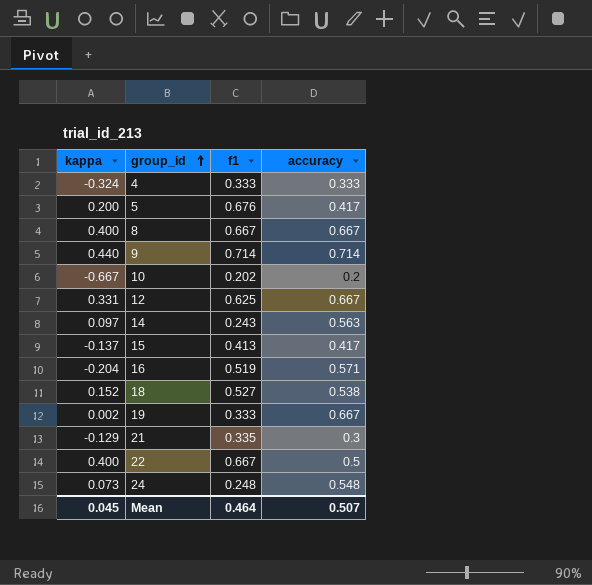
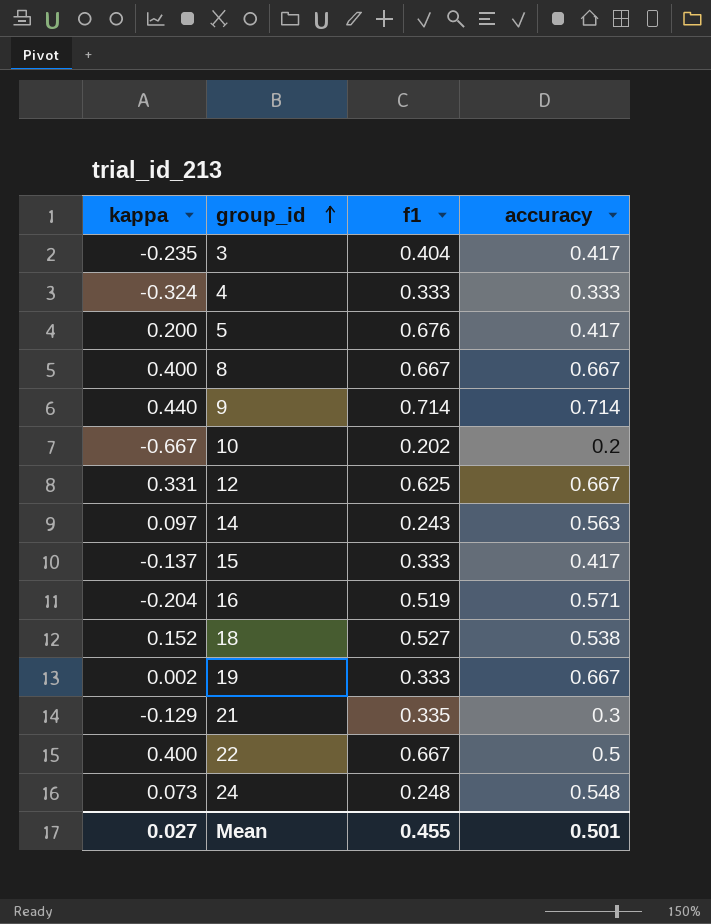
row 3: none -> -0.235 | 0.404 | 0.417
15 | f1: 0.413 -> 0.333
Mean | kappa: 0.045 -> 0.027
Mean | f1: 0.464 -> 0.455
Mean | accuracy: 0.507 -> 0.501

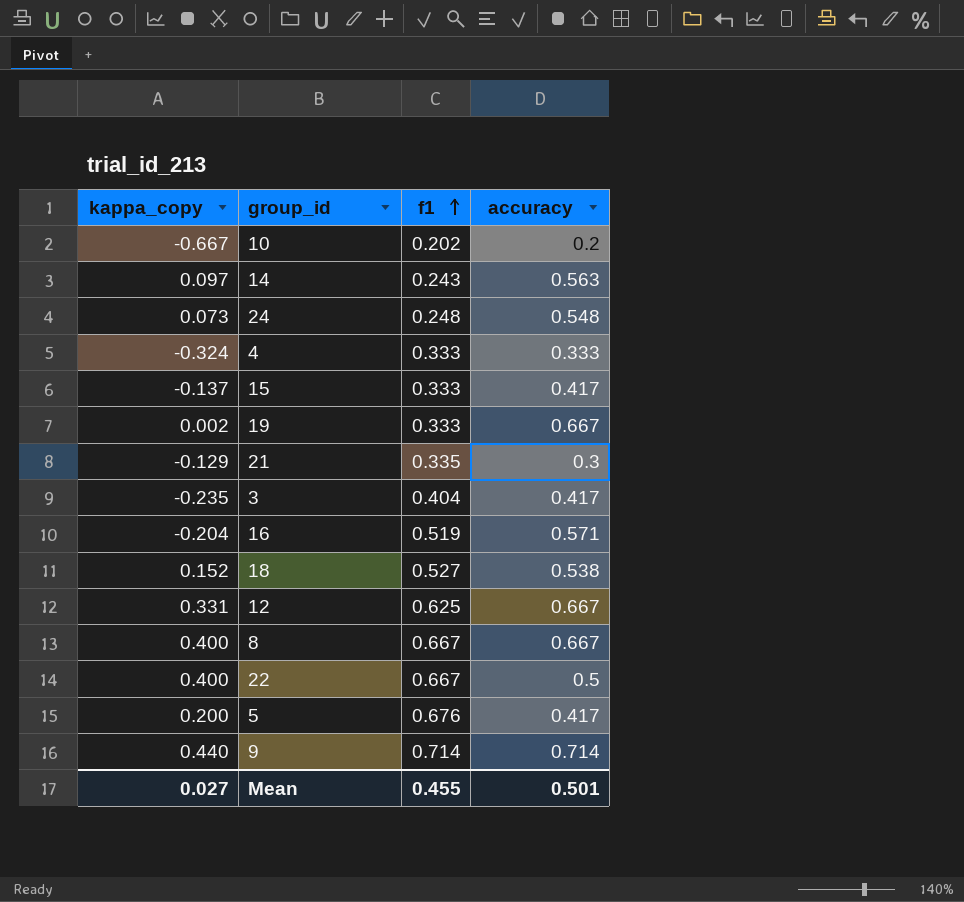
row order: group_id ascending -> f1 ascending
column name: kappa -> kappa_copy

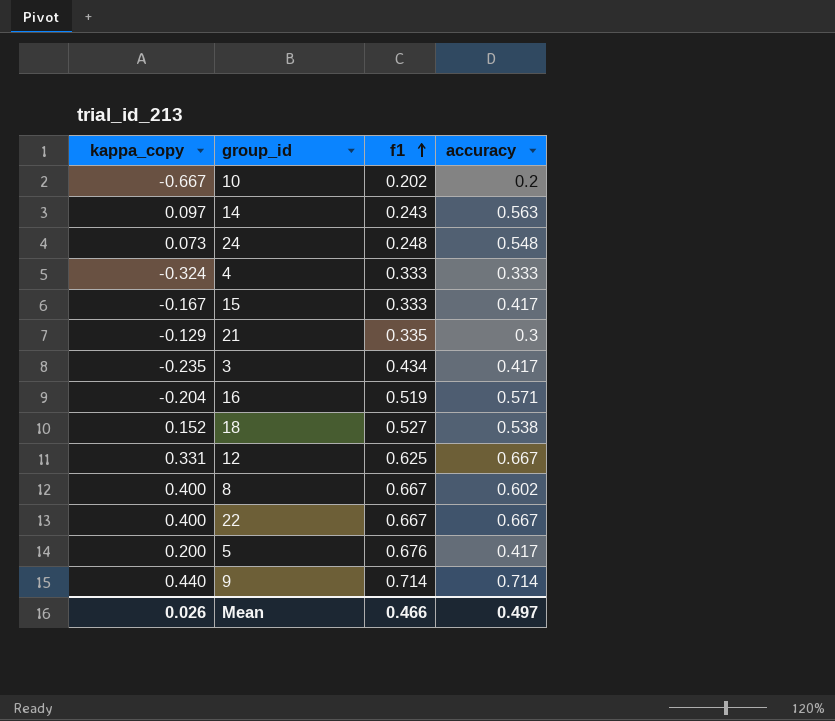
row 19: 0.002 | 0.333 | 0.667 -> none
15 | kappa_copy: -0.137 -> -0.167
3 | f1: 0.404 -> 0.434
8 | accuracy: 0.667 -> 0.602
22 | accuracy: 0.5 -> 0.667
Mean | kappa_copy: 0.027 -> 0.026
Mean | f1: 0.455 -> 0.466
Mean | accuracy: 0.501 -> 0.497

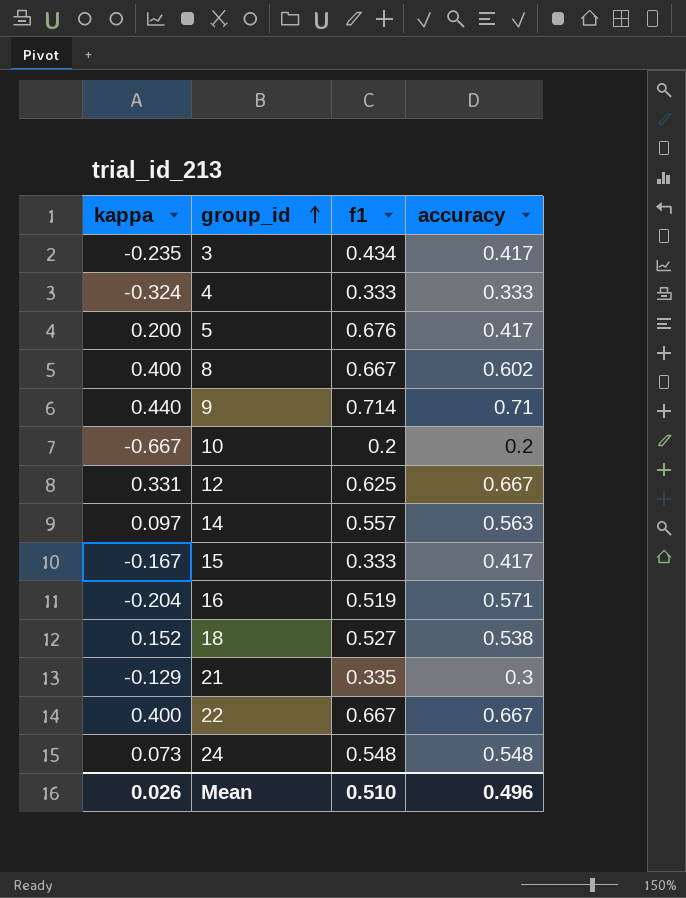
row order: f1 ascending -> group_id ascending
column name: kappa_copy -> kappa
9 | accuracy: 0.714 -> 0.71
10 | f1: 0.202 -> 0.2
14 | f1: 0.243 -> 0.557
24 | f1: 0.248 -> 0.548
Mean | f1: 0.466 -> 0.510
Mean | accuracy: 0.497 -> 0.496

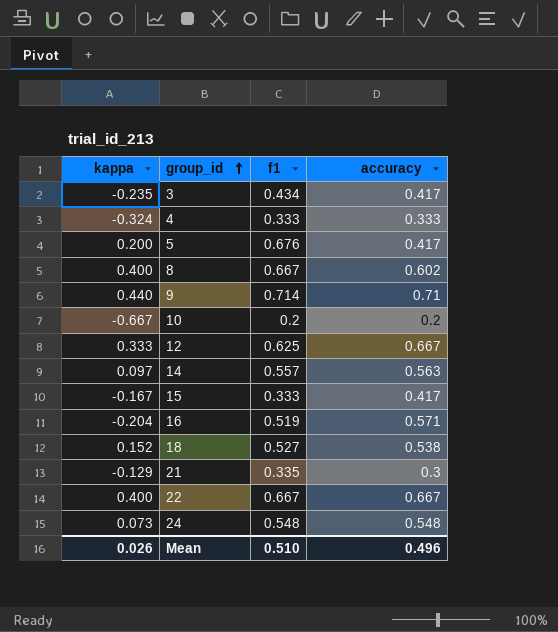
12 | kappa: 0.331 -> 0.333

